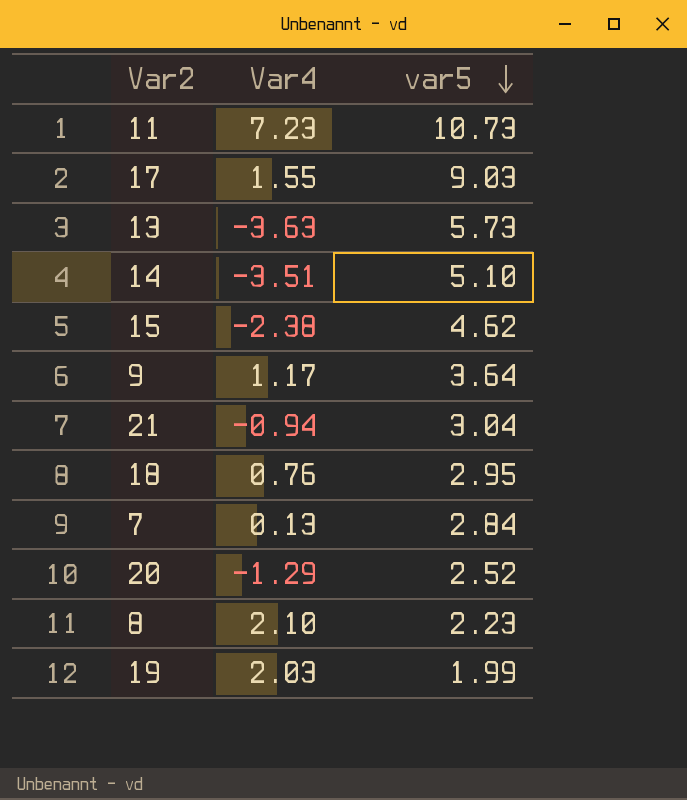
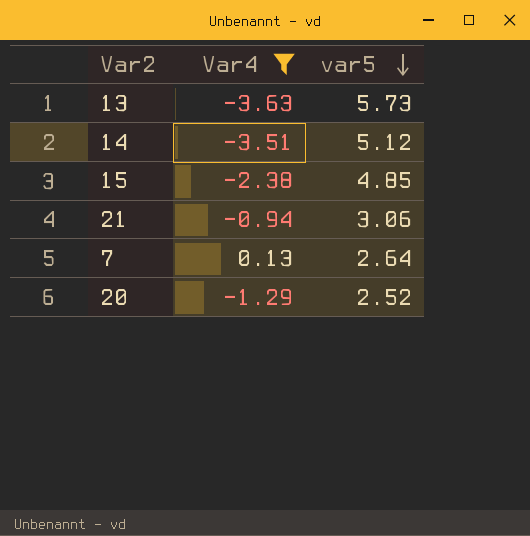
filter: none -> Var4 <= 0.13
14 | var5: 5.10 -> 5.12
15 | var5: 4.62 -> 4.85
21 | var5: 3.04 -> 3.06
7 | var5: 2.84 -> 2.64

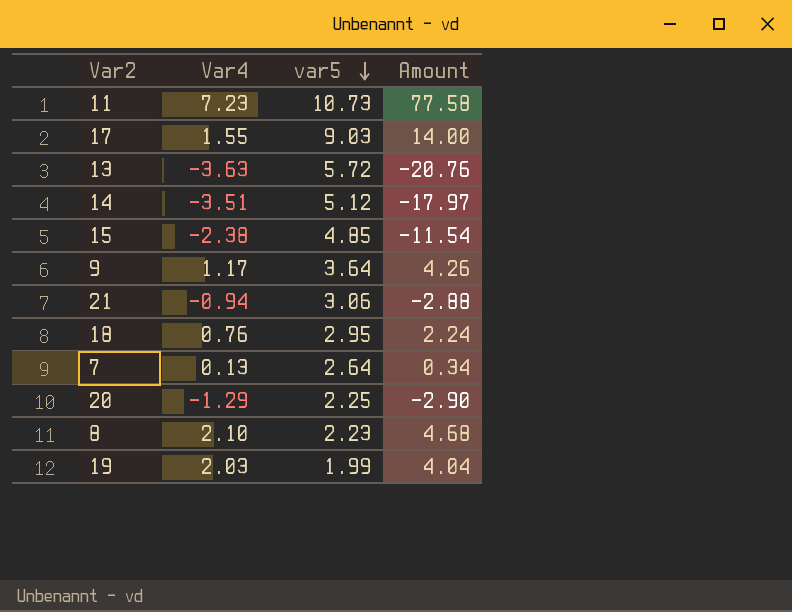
filter: Var4 <= 0.13 -> none
column Amount | formula: none -> [Var4] * [var5]
13 | var5: 5.73 -> 5.72
20 | var5: 2.52 -> 2.25

